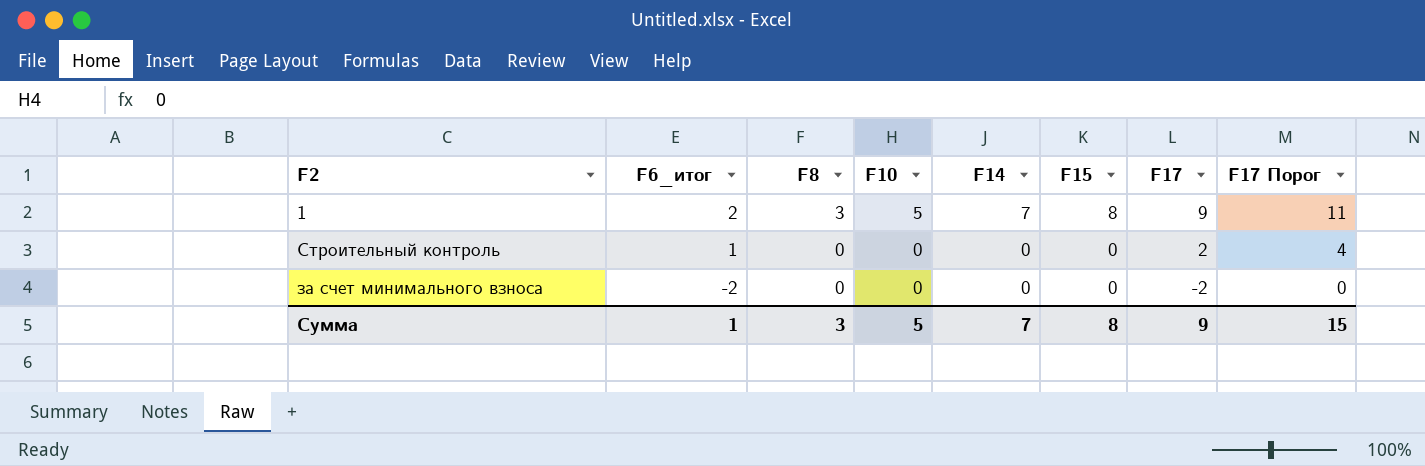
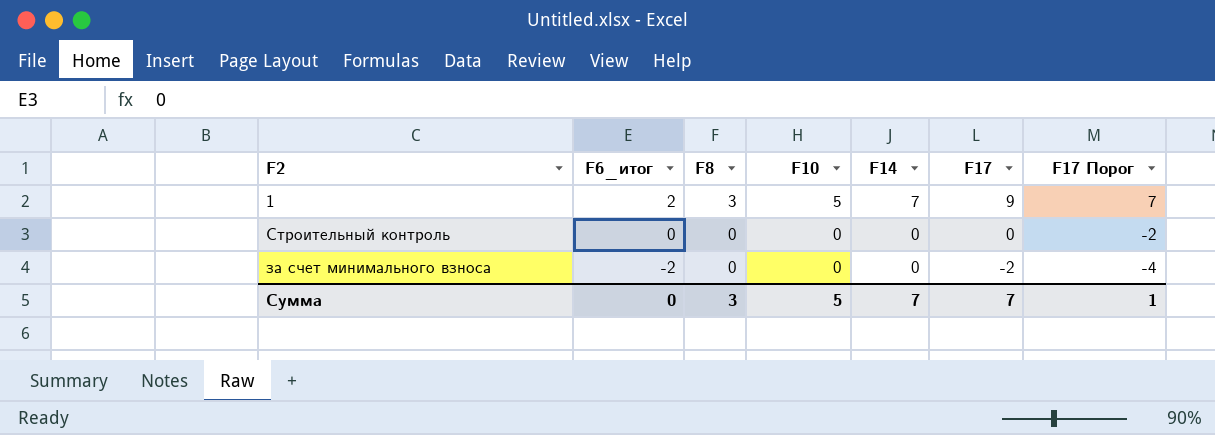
column F15 | position: 6 -> none
column F17 Порог | formula: [F17] + 2 -> [F17] - 2
Строительный контроль | F6_итог: 1 -> 0
Строительный контроль | F17: 2 -> 0
Сумма | F6_итог: 1 -> 0
Сумма | F17: 9 -> 7
Сумма | F17 Порог: 15 -> 1

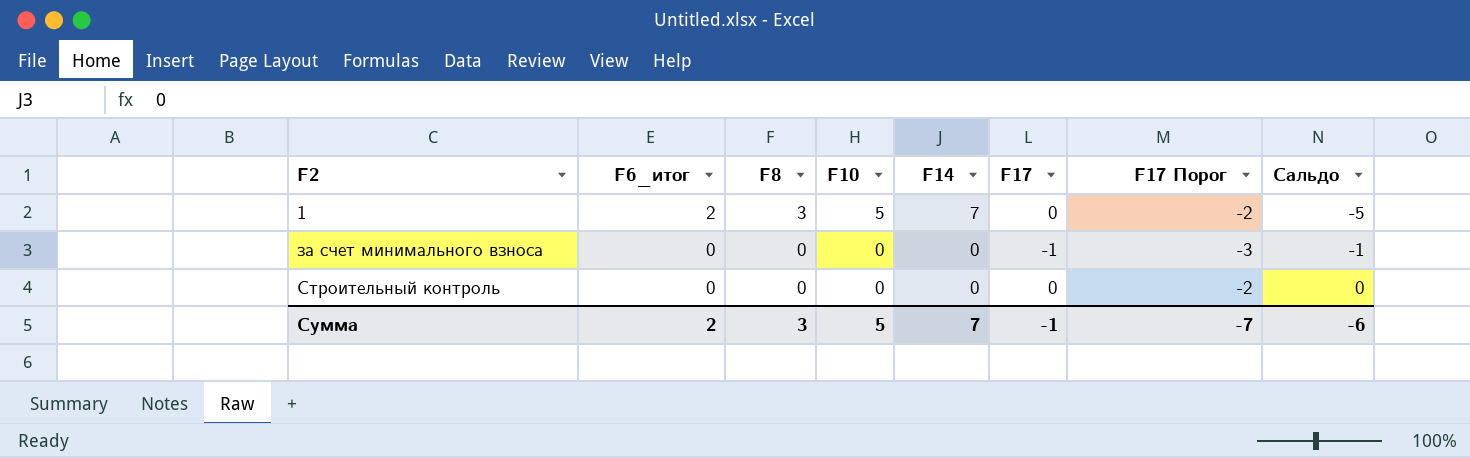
row order: F6_итог descending -> F2 ascending
column Сальдо | formula: none -> [F17] - [F10]
1 | F17: 9 -> 0
1 | F17 Порог: 7 -> -2
за счет минимального взноса | F6_итог: -2 -> 0
за счет минимального взноса | F17: -2 -> -1
за счет минимального взноса | F17 Порог: -4 -> -3
Сумма | F6_итог: 0 -> 2
Сумма | F17: 7 -> -1
Сумма | F17 Порог: 1 -> -7

